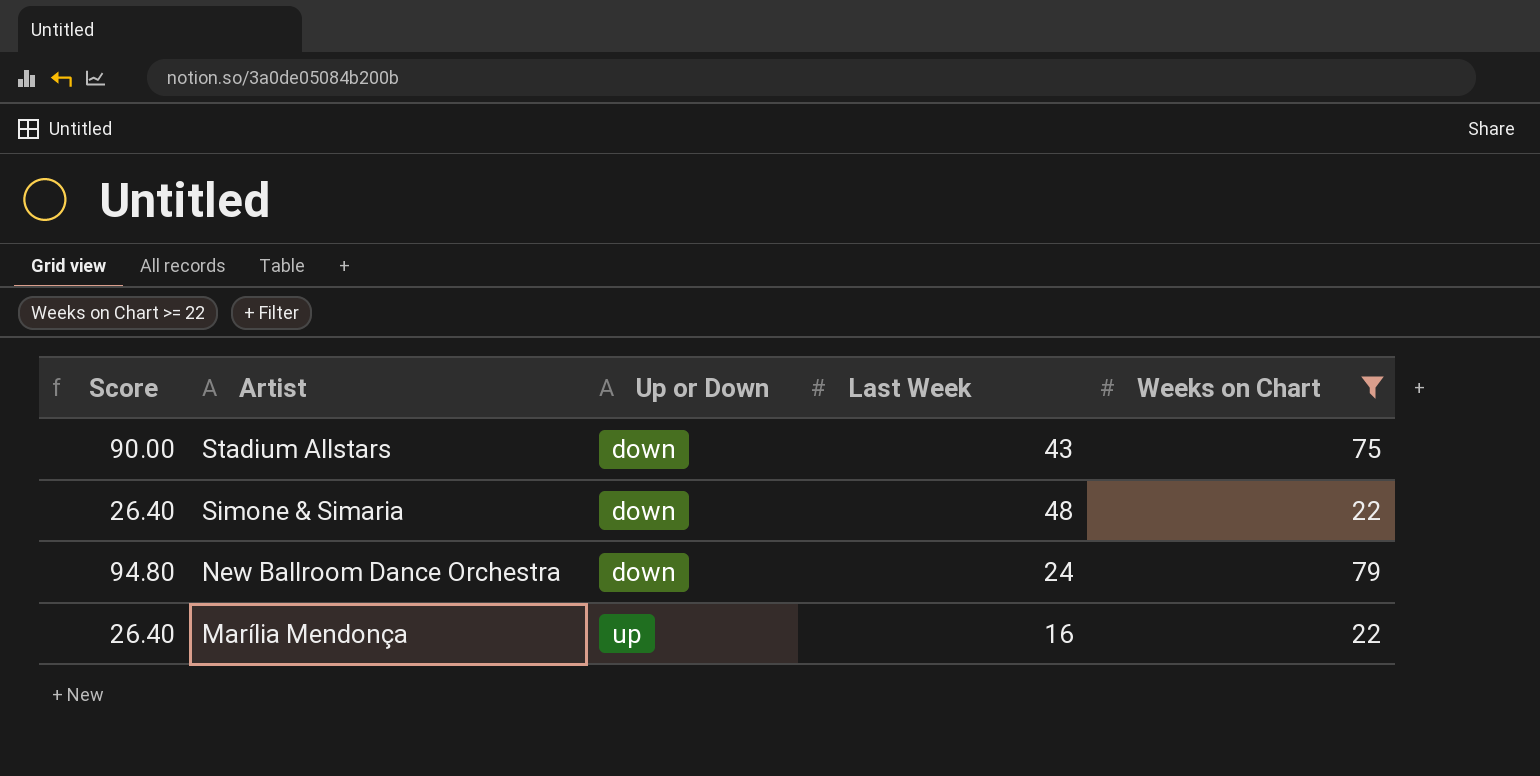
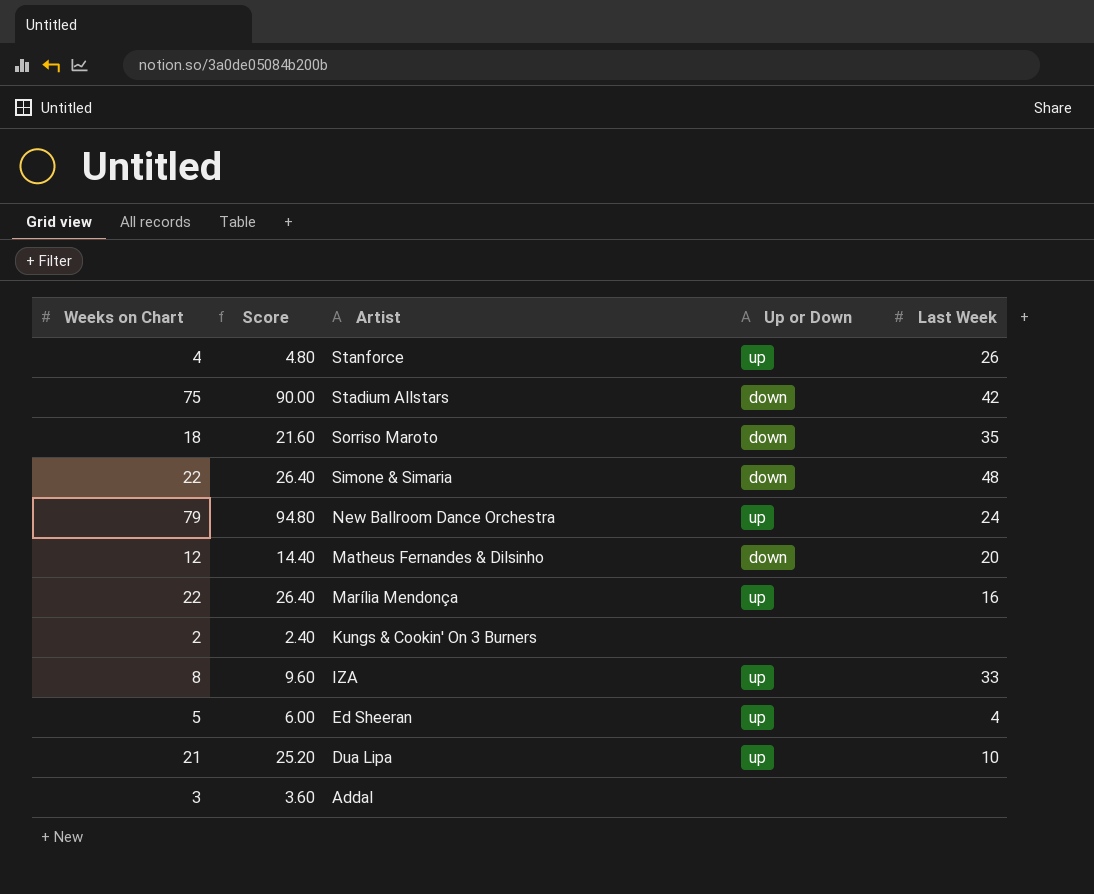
filter: Weeks on Chart >= 22 -> none
column Weeks on Chart | position: 5 -> 1
Stadium Allstars | Last Week: 43 -> 42
New Ballroom Dance Orchestra | Up or Down: down -> up

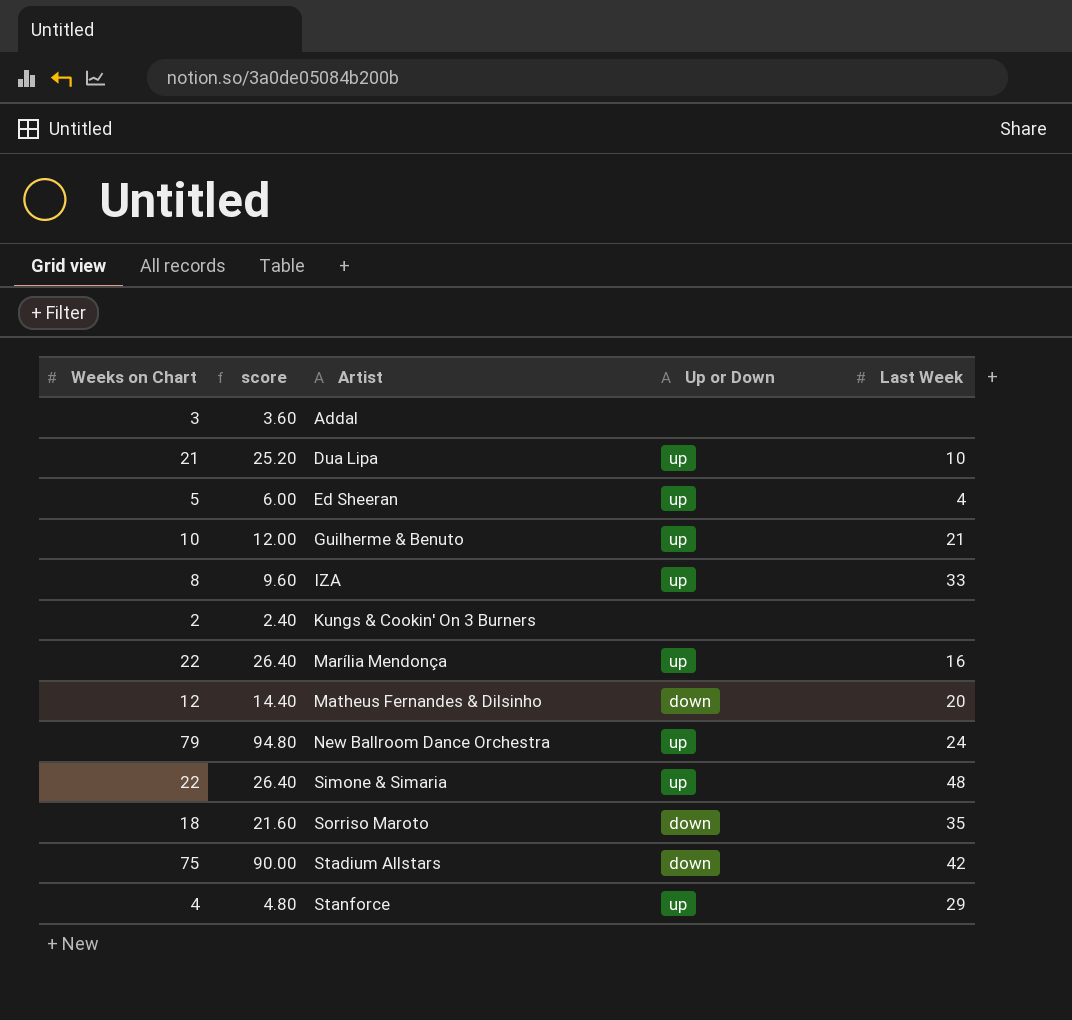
row order: Artist descending -> Artist ascending
column name: Score -> score
row Guilherme & Benuto: none -> 10 | 12.00 | up | 21
Simone & Simaria | Up or Down: down -> up
Stanforce | Last Week: 26 -> 29

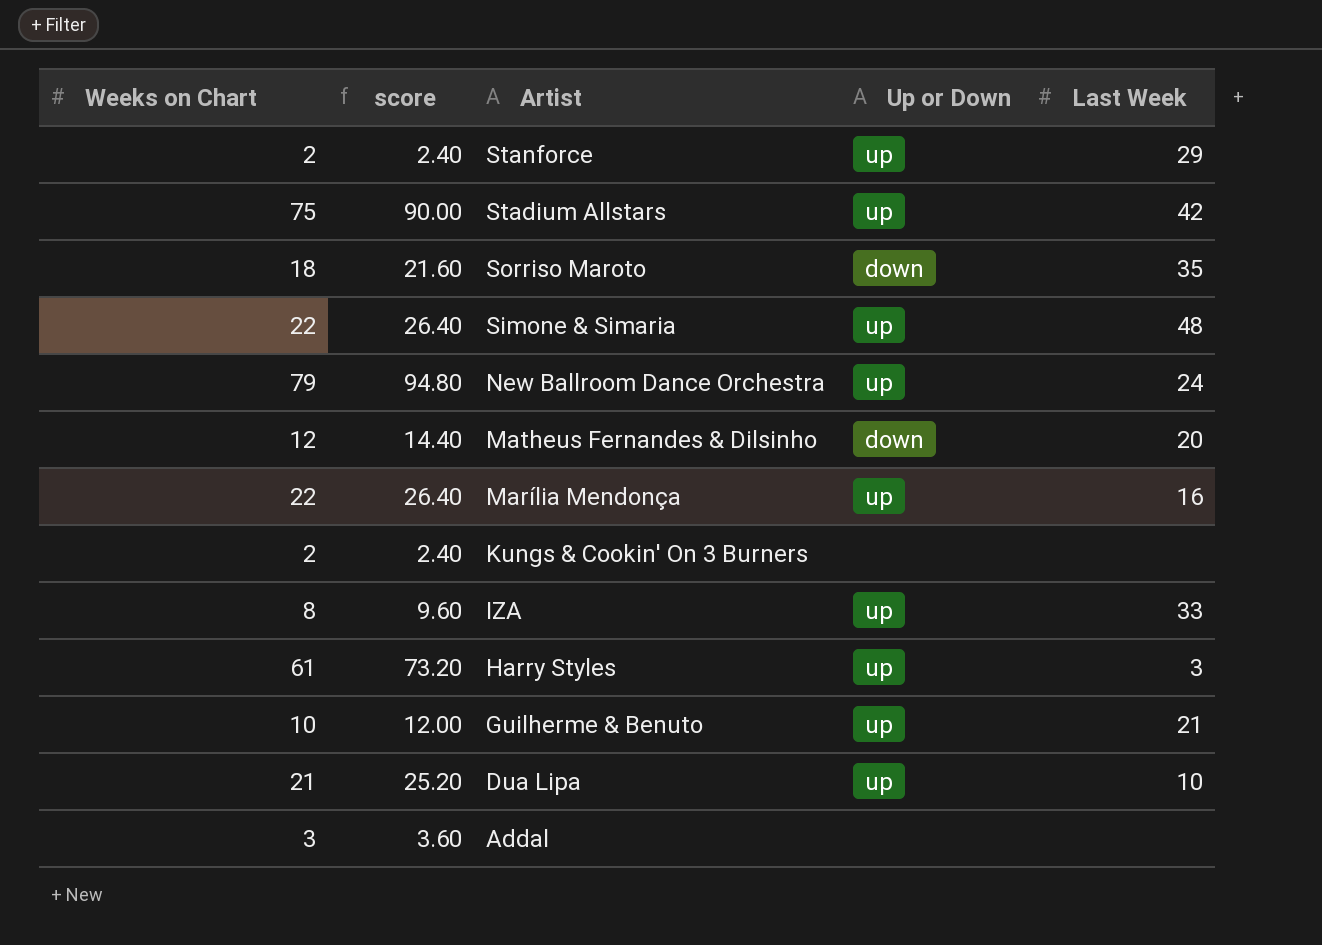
row order: Artist ascending -> Artist descending
row Ed Sheeran: 5 | 6.00 | up | 4 -> none
Stanforce | Weeks on Chart: 4 -> 2
Stanforce | score: 4.80 -> 2.40
Stadium Allstars | Up or Down: down -> up
row Harry Styles: none -> 61 | 73.20 | up | 3

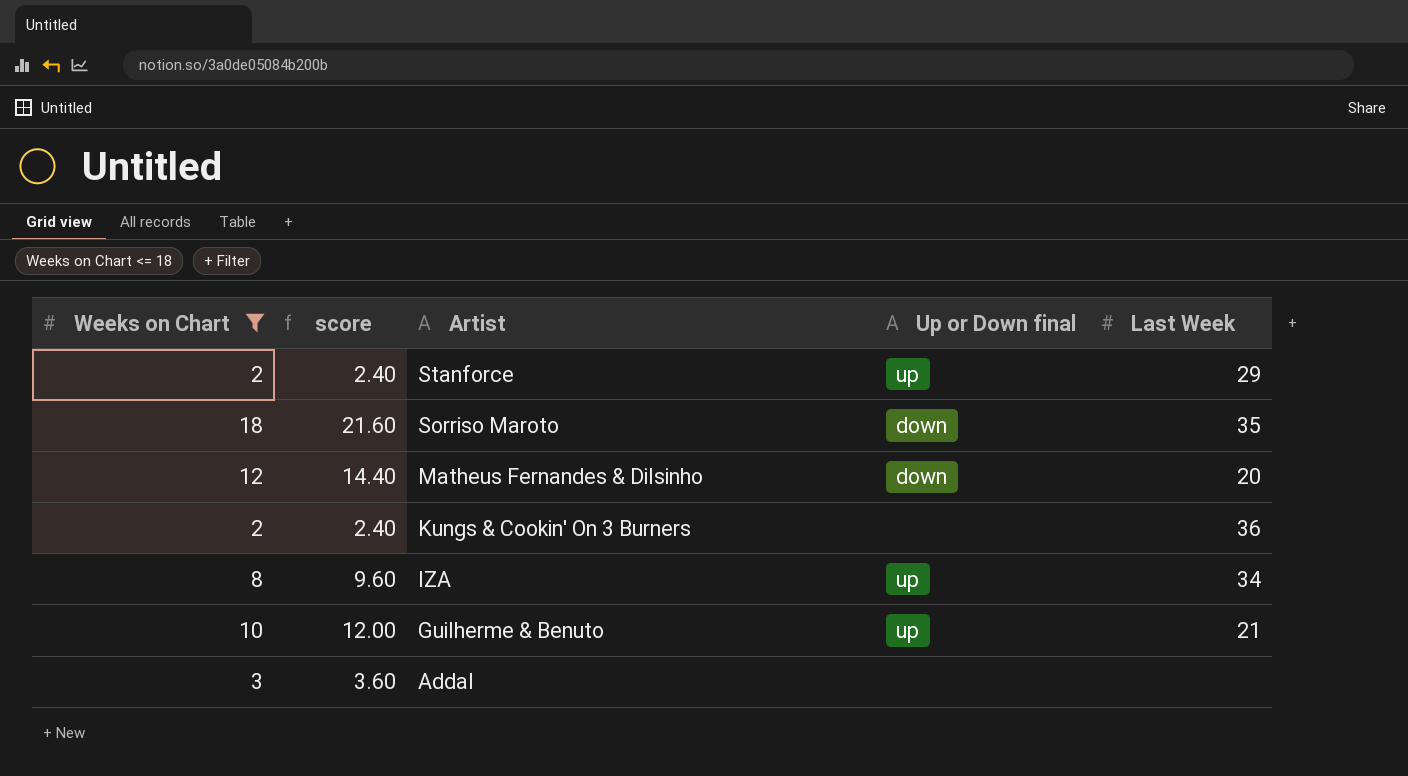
filter: none -> Weeks on Chart <= 18
column name: Up or Down -> Up or Down final
Kungs & Cookin' On 3 Burners | Last Week: none -> 36
IZA | Last Week: 33 -> 34

